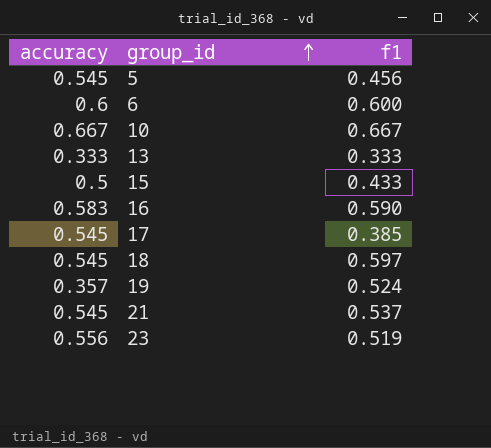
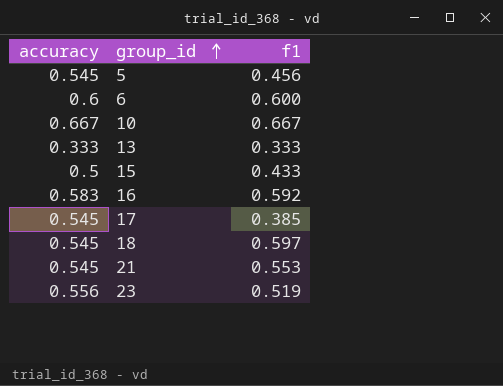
row 19: 0.357 | 0.524 -> none
16 | f1: 0.590 -> 0.592
21 | f1: 0.537 -> 0.553

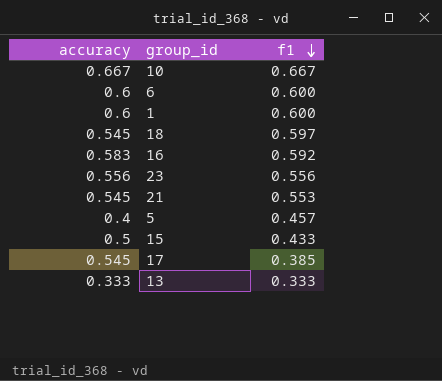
row order: group_id ascending -> f1 descending
row 1: none -> 0.6 | 0.600
23 | f1: 0.519 -> 0.556
5 | accuracy: 0.545 -> 0.4
5 | f1: 0.456 -> 0.457

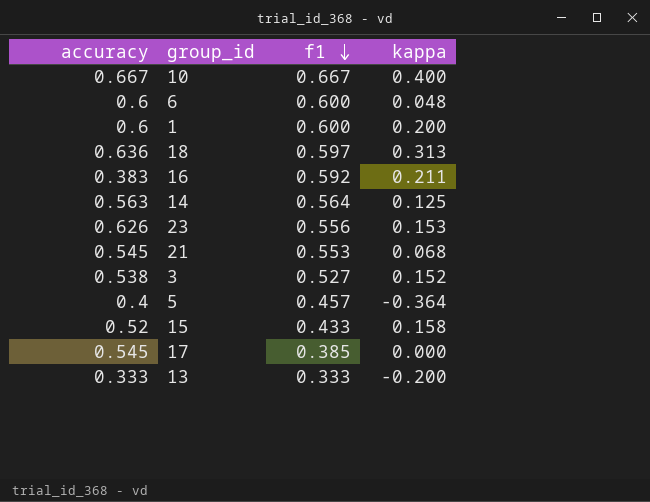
column kappa | position: none -> 4
18 | accuracy: 0.545 -> 0.636
16 | accuracy: 0.583 -> 0.383
row 14: none -> 0.563 | 0.564 | 0.125
23 | accuracy: 0.556 -> 0.626
row 3: none -> 0.538 | 0.527 | 0.152
15 | accuracy: 0.5 -> 0.52

